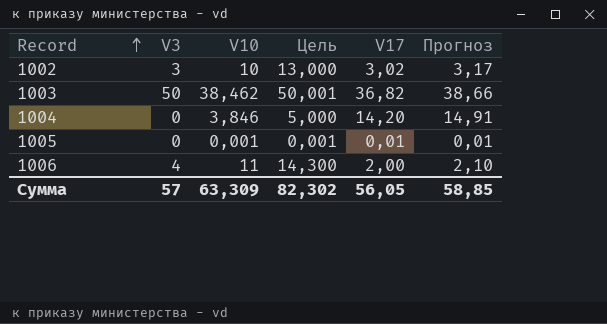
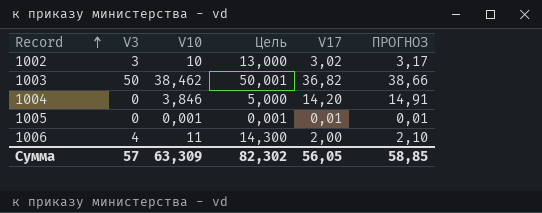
column name: Прогноз -> ПРОГНОЗ

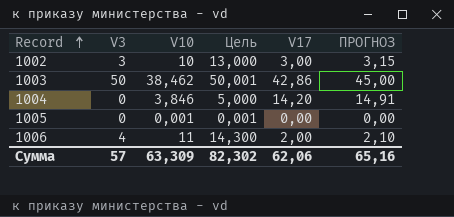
1002 | V17: 3,02 -> 3,00
1002 | ПРОГНОЗ: 3,17 -> 3,15
1003 | V17: 36,82 -> 42,86
1003 | ПРОГНОЗ: 38,66 -> 45,00
1005 | V17: 0,01 -> 0,00
1005 | ПРОГНОЗ: 0,01 -> 0,00
Сумма | V17: 56,05 -> 62,06
Сумма | ПРОГНОЗ: 58,85 -> 65,16

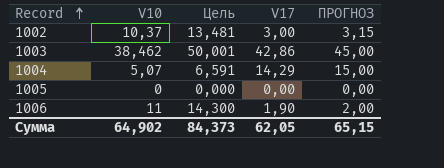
column V3 | position: 2 -> none
1002 | V10: 10 -> 10,37
1002 | Цель: 13,000 -> 13,481
1004 | V10: 3,846 -> 5,07
1004 | Цель: 5,000 -> 6,591
1004 | V17: 14,20 -> 14,29
1004 | ПРОГНОЗ: 14,91 -> 15,00
1005 | V10: 0,001 -> 0
1005 | Цель: 0,001 -> 0,000
1006 | V17: 2,00 -> 1,90
1006 | ПРОГНОЗ: 2,10 -> 2,00
Сумма | V10: 63,309 -> 64,902
Сумма | Цель: 82,302 -> 84,373
Сумма | V17: 62,06 -> 62,05
Сумма | ПРОГНОЗ: 65,16 -> 65,15

